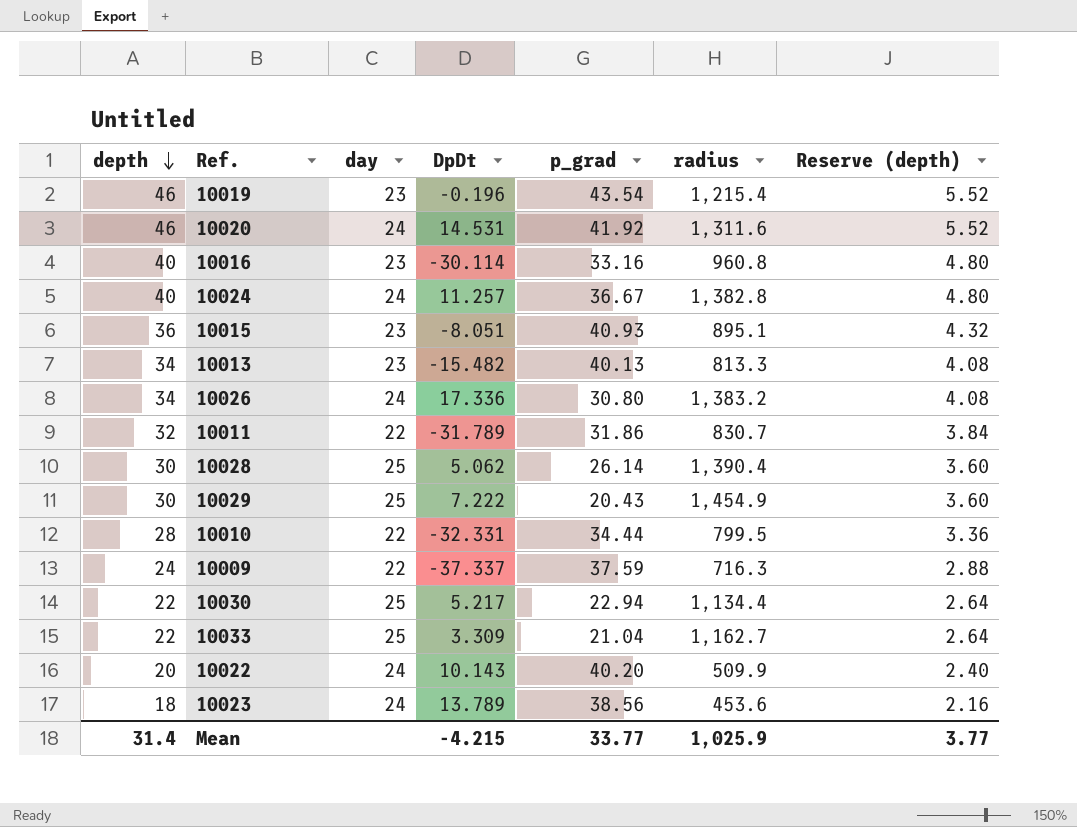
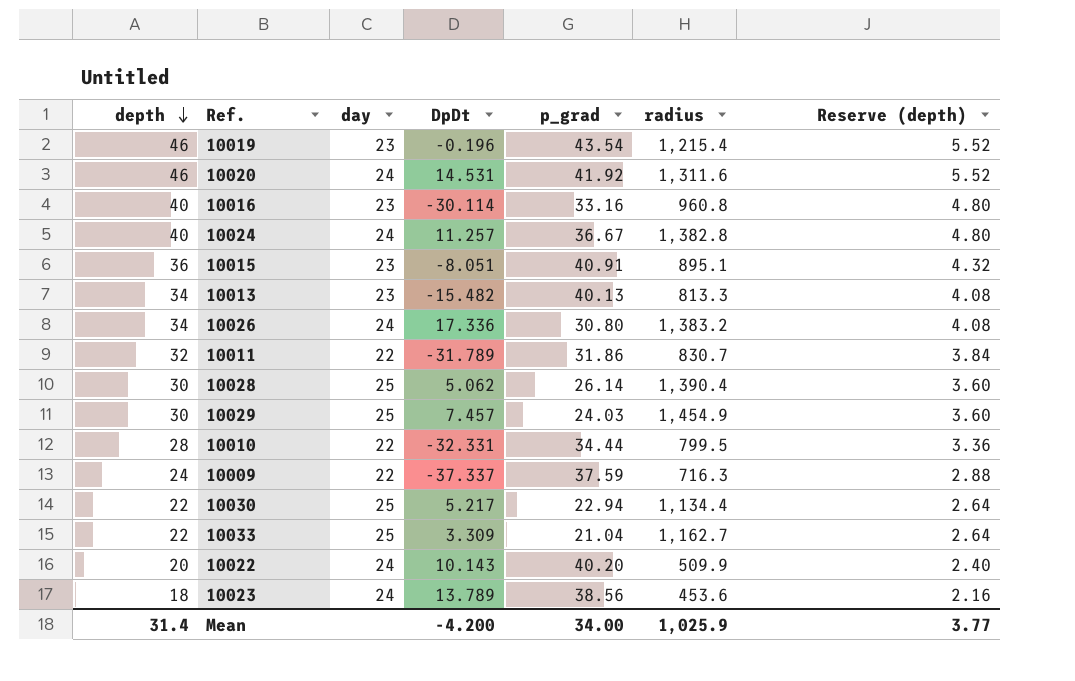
10015 | p_grad: 40.93 -> 40.91
10029 | DpDt: 7.222 -> 7.457
10029 | p_grad: 20.43 -> 24.03
Mean | DpDt: -4.215 -> -4.200
Mean | p_grad: 33.77 -> 34.00

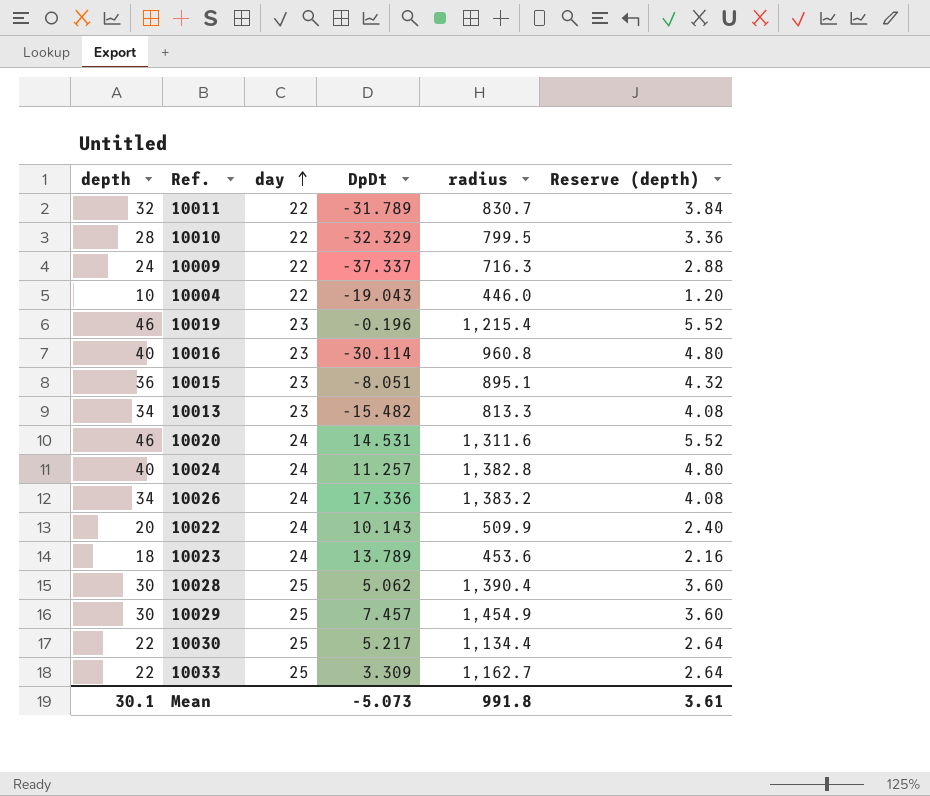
row order: depth descending -> day ascending
column p_grad | position: 5 -> none
10010 | DpDt: -32.331 -> -32.329
row 10004: none -> 10 | 22 | -19.043 | 446.0 | 1.20
Mean | depth: 31.4 -> 30.1
Mean | DpDt: -4.200 -> -5.073
Mean | radius: 1,025.9 -> 991.8
Mean | Reserve (depth): 3.77 -> 3.61

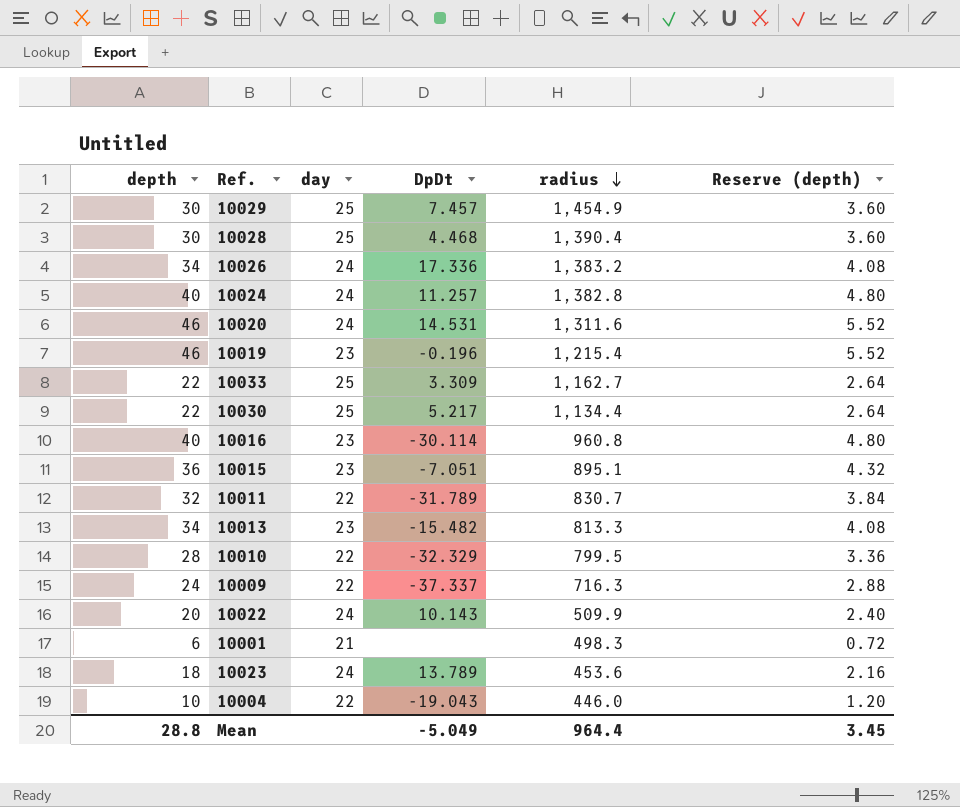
row order: day ascending -> radius descending
10028 | DpDt: 5.062 -> 4.468
10015 | DpDt: -8.051 -> -7.051
row 10001: none -> 6 | 21 | none | 498.3 | 0.72
Mean | depth: 30.1 -> 28.8
Mean | DpDt: -5.073 -> -5.049
Mean | radius: 991.8 -> 964.4
Mean | Reserve (depth): 3.61 -> 3.45

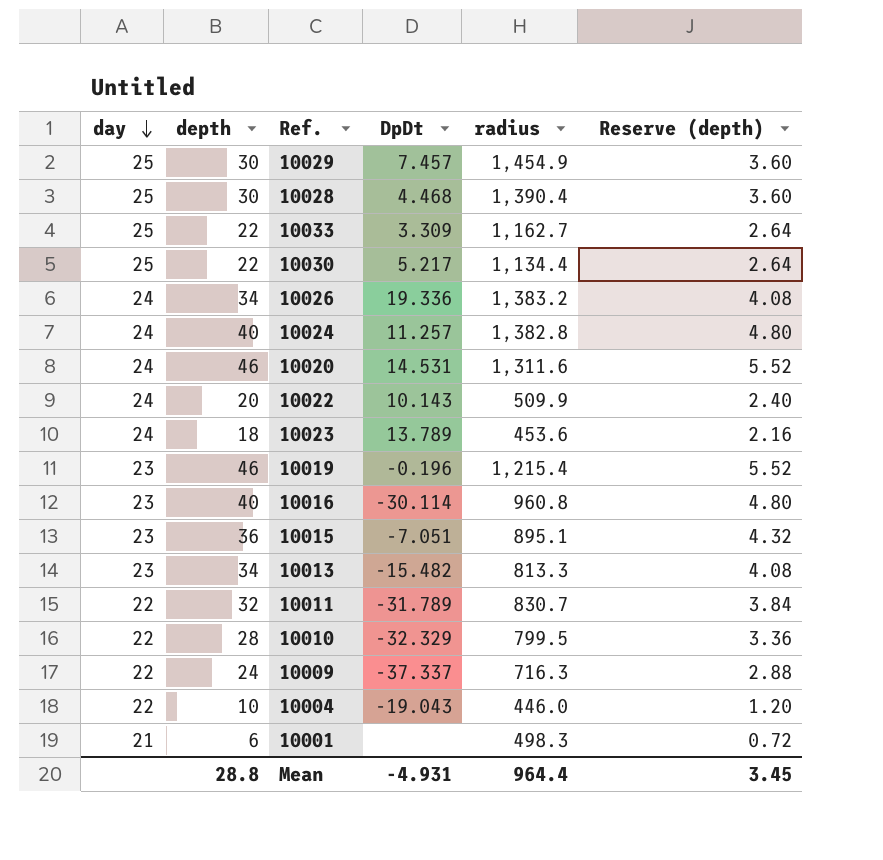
row order: radius descending -> day descending
column day | position: 3 -> 1
10026 | DpDt: 17.336 -> 19.336
Mean | DpDt: -5.049 -> -4.931

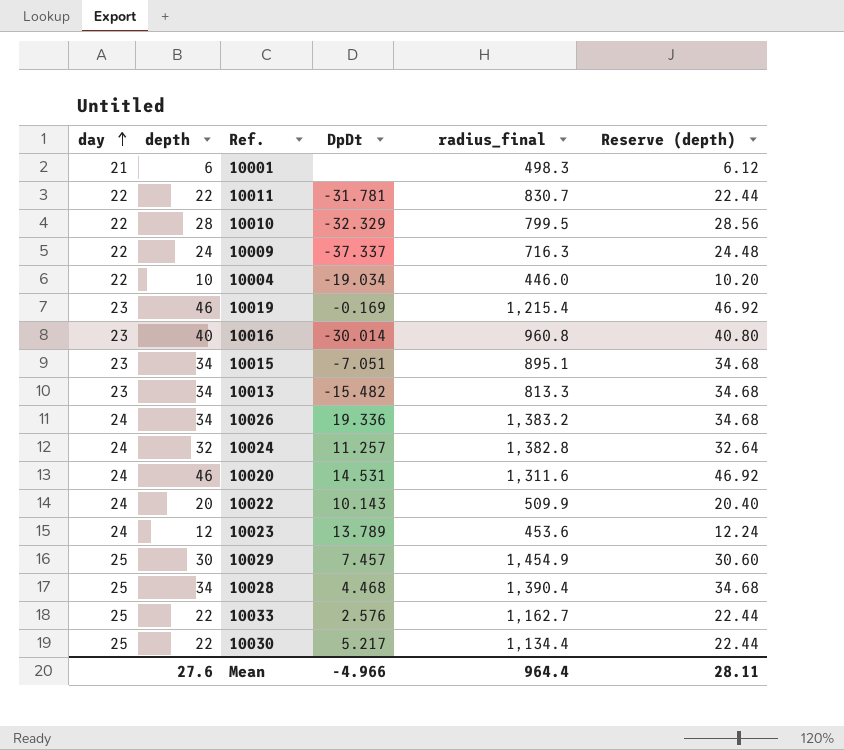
row order: day descending -> day ascending
column name: radius -> radius_final
column Reserve (depth) | formula: [depth] * 0.12 -> [depth] * 1.02
10011 | depth: 32 -> 22
10011 | DpDt: -31.789 -> -31.781
10004 | DpDt: -19.043 -> -19.034
10019 | DpDt: -0.196 -> -0.169
10016 | DpDt: -30.114 -> -30.014
10015 | depth: 36 -> 34
10024 | depth: 40 -> 32
10023 | depth: 18 -> 12
10028 | depth: 30 -> 34
10033 | DpDt: 3.309 -> 2.576
Mean | depth: 28.8 -> 27.6
Mean | DpDt: -4.931 -> -4.966
Mean | Reserve (depth): 3.45 -> 28.11

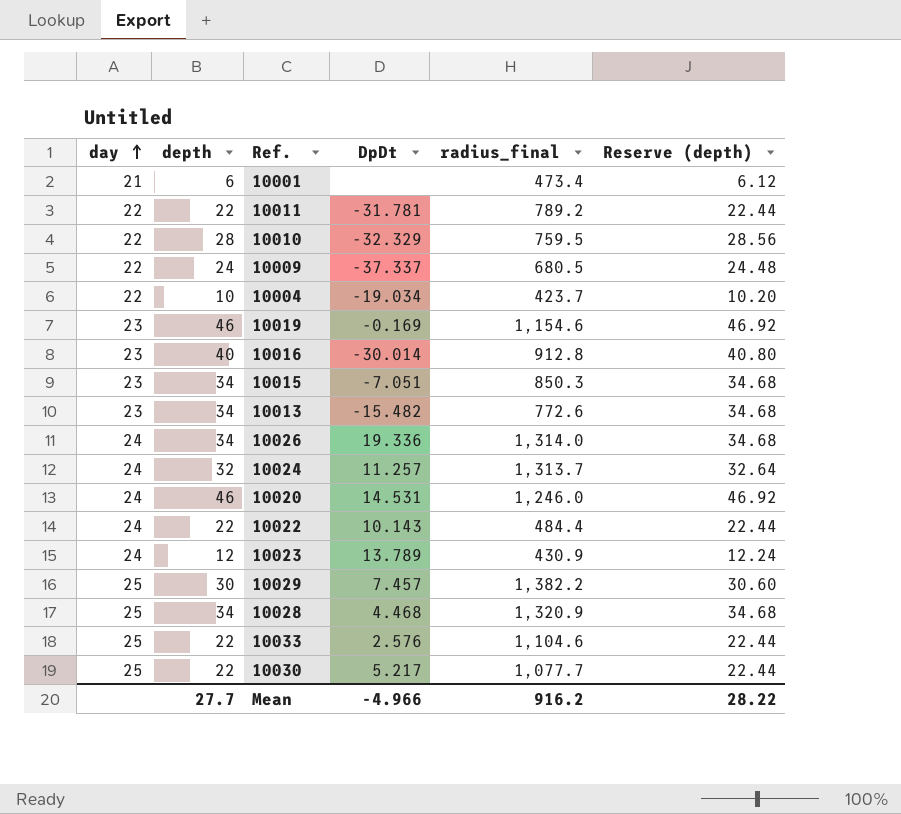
10001 | radius_final: 498.3 -> 473.4
10011 | radius_final: 830.7 -> 789.2
10010 | radius_final: 799.5 -> 759.5
10009 | radius_final: 716.3 -> 680.5
10004 | radius_final: 446.0 -> 423.7
10019 | radius_final: 1,215.4 -> 1,154.6
10016 | radius_final: 960.8 -> 912.8
10015 | radius_final: 895.1 -> 850.3
10013 | radius_final: 813.3 -> 772.6
10026 | radius_final: 1,383.2 -> 1,314.0
10024 | radius_final: 1,382.8 -> 1,313.7
10020 | radius_final: 1,311.6 -> 1,246.0
10022 | depth: 20 -> 22
10022 | radius_final: 509.9 -> 484.4
10022 | Reserve (depth): 20.40 -> 22.44
10023 | radius_final: 453.6 -> 430.9
10029 | radius_final: 1,454.9 -> 1,382.2
10028 | radius_final: 1,390.4 -> 1,320.9
10033 | radius_final: 1,162.7 -> 1,104.6
10030 | radius_final: 1,134.4 -> 1,077.7
Mean | depth: 27.6 -> 27.7
Mean | radius_final: 964.4 -> 916.2
Mean | Reserve (depth): 28.11 -> 28.22

